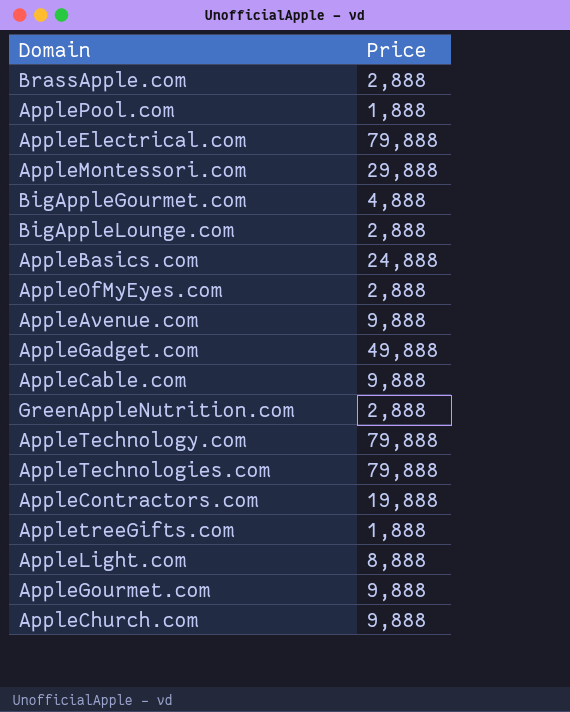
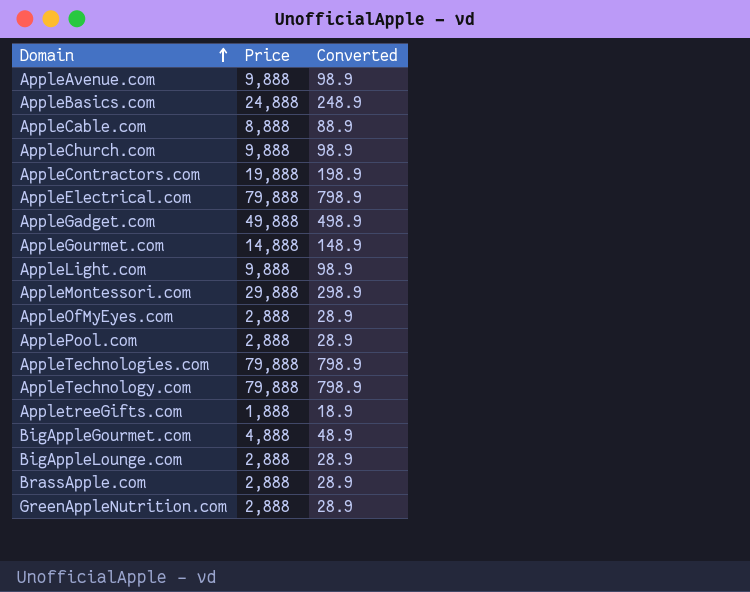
row order: none -> Domain ascending
column Converted | formula: none -> [Price] * 0.01
AppleCable.com | Price: 9,888 -> 8,888
AppleGourmet.com | Price: 9,888 -> 14,888
AppleLight.com | Price: 8,888 -> 9,888
ApplePool.com | Price: 1,888 -> 2,888

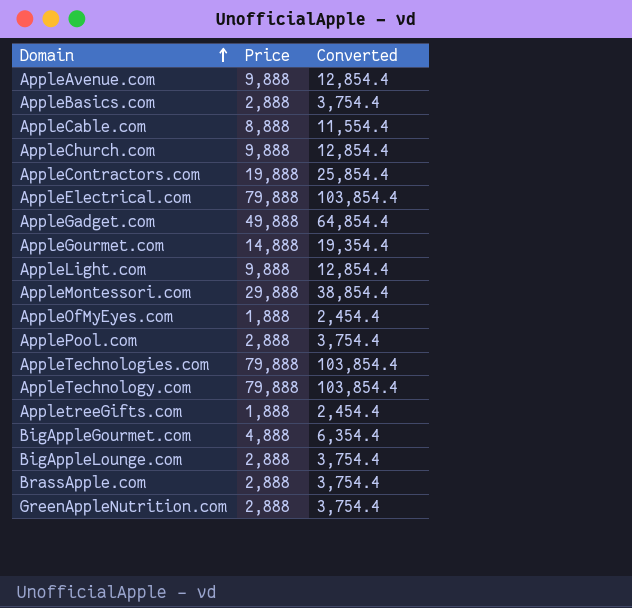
column Converted | formula: [Price] * 0.01 -> [Price] * 1.3
AppleBasics.com | Price: 24,888 -> 2,888
AppleOfMyEyes.com | Price: 2,888 -> 1,888

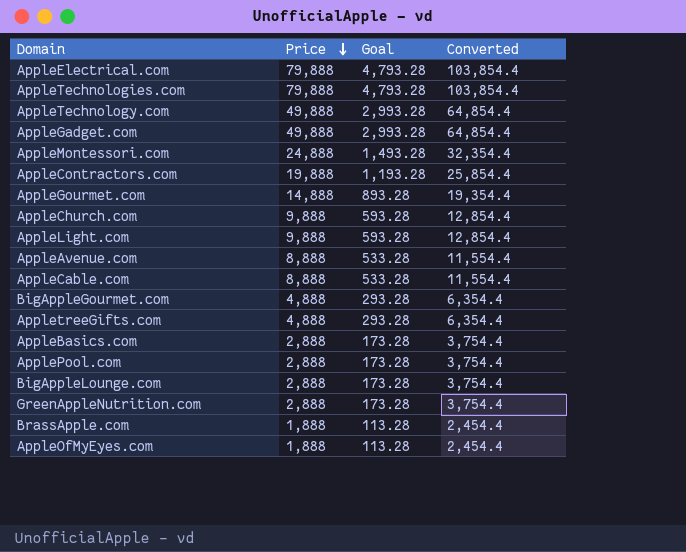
row order: Domain ascending -> Price descending
column Goal | formula: none -> [Price] * 0.06
AppleTechnology.com | Price: 79,888 -> 49,888
AppleTechnology.com | Converted: 103,854.4 -> 64,854.4
AppleMontessori.com | Price: 29,888 -> 24,888
AppleMontessori.com | Converted: 38,854.4 -> 32,354.4
AppleAvenue.com | Price: 9,888 -> 8,888
AppleAvenue.com | Converted: 12,854.4 -> 11,554.4
AppletreeGifts.com | Price: 1,888 -> 4,888
AppletreeGifts.com | Converted: 2,454.4 -> 6,354.4
BrassApple.com | Price: 2,888 -> 1,888
BrassApple.com | Converted: 3,754.4 -> 2,454.4

